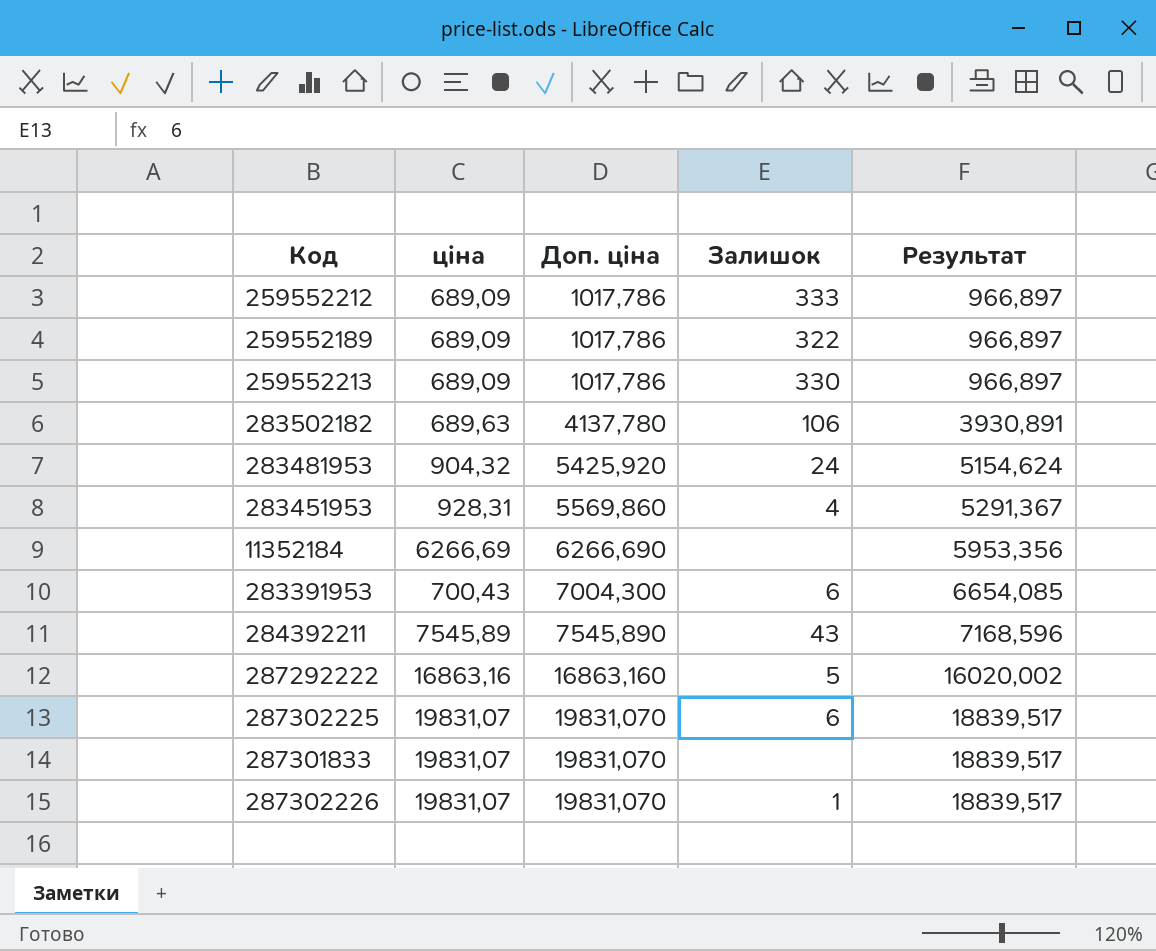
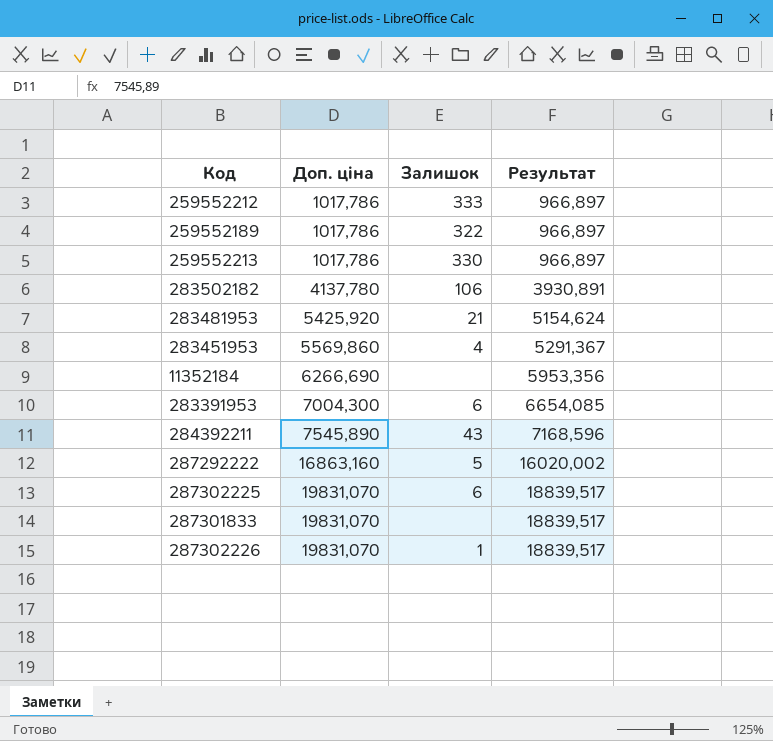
column ціна | position: 2 -> none
283481953 | Залишок: 24 -> 21

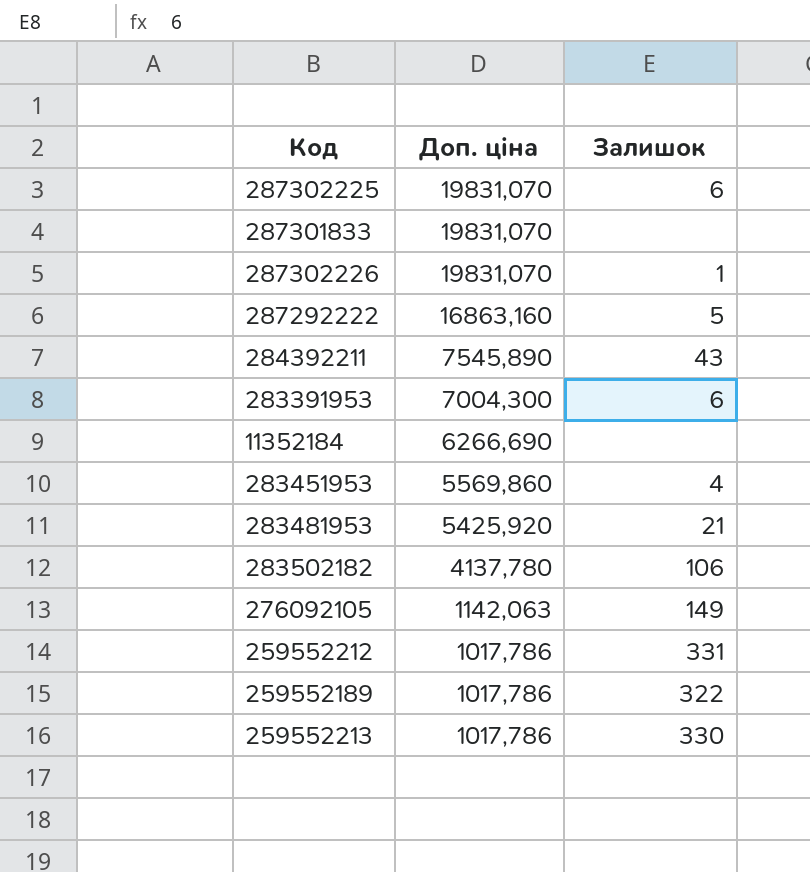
row order: Доп. ціна ascending -> Доп. ціна descending
column Результат | formula: [Доп. ціна] * 0,95 -> none
row 276092105: none -> 1142,063 | 149
259552212 | Залишок: 333 -> 331

